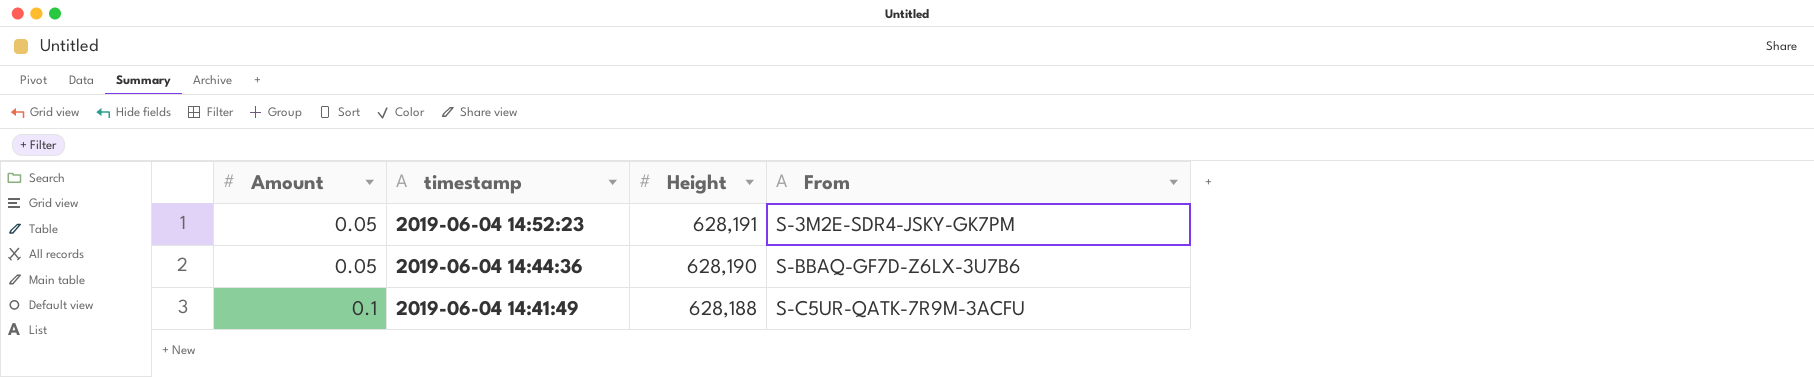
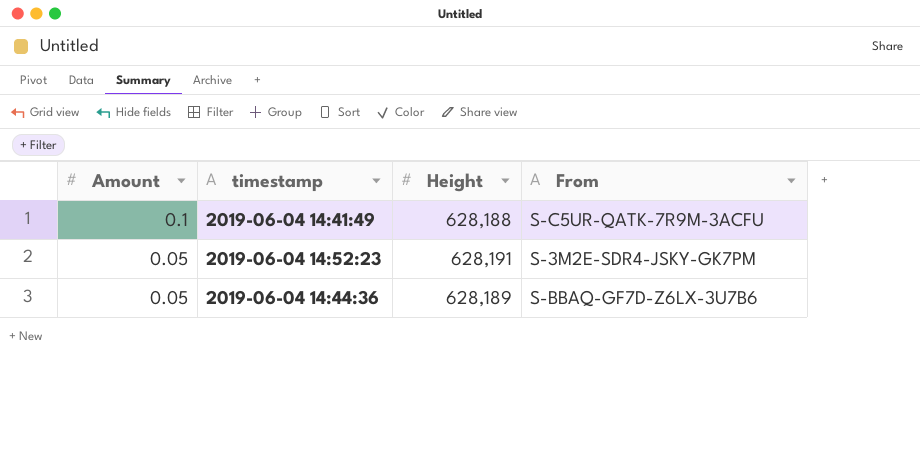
row order: Amount ascending -> Amount descending
2019-06-04 14:44:36 | Height: 628,190 -> 628,189

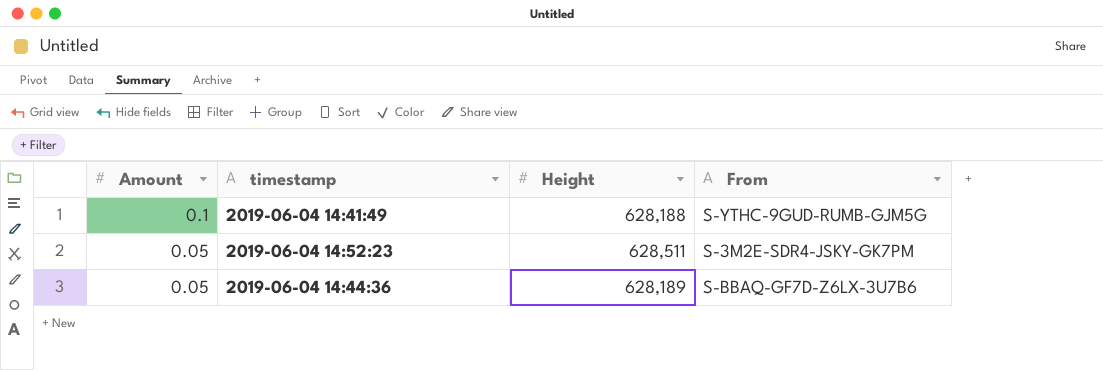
2019-06-04 14:41:49 | From: S-C5UR-QATK-7R9M-3ACFU -> S-YTHC-9GUD-RUMB-GJM5G
2019-06-04 14:52:23 | Height: 628,191 -> 628,511

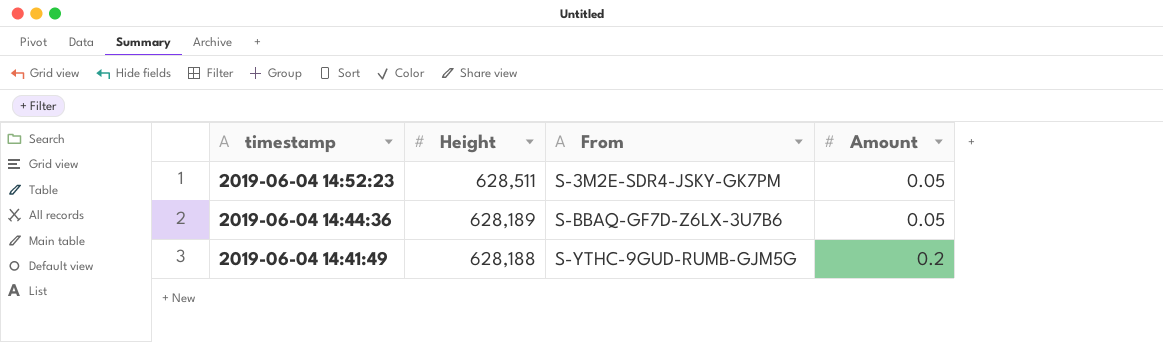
row order: Amount descending -> timestamp descending
column Amount | position: 1 -> 4
2019-06-04 14:41:49 | Amount: 0.1 -> 0.2

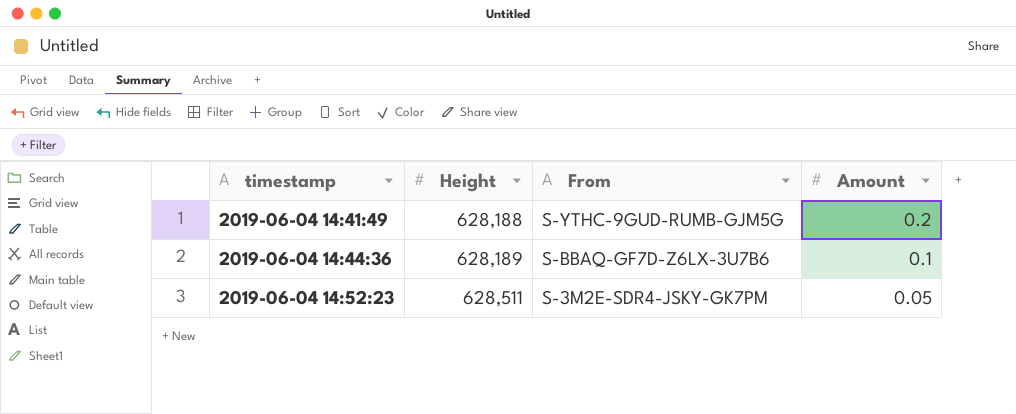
row order: timestamp descending -> timestamp ascending
2019-06-04 14:44:36 | Amount: 0.05 -> 0.1

